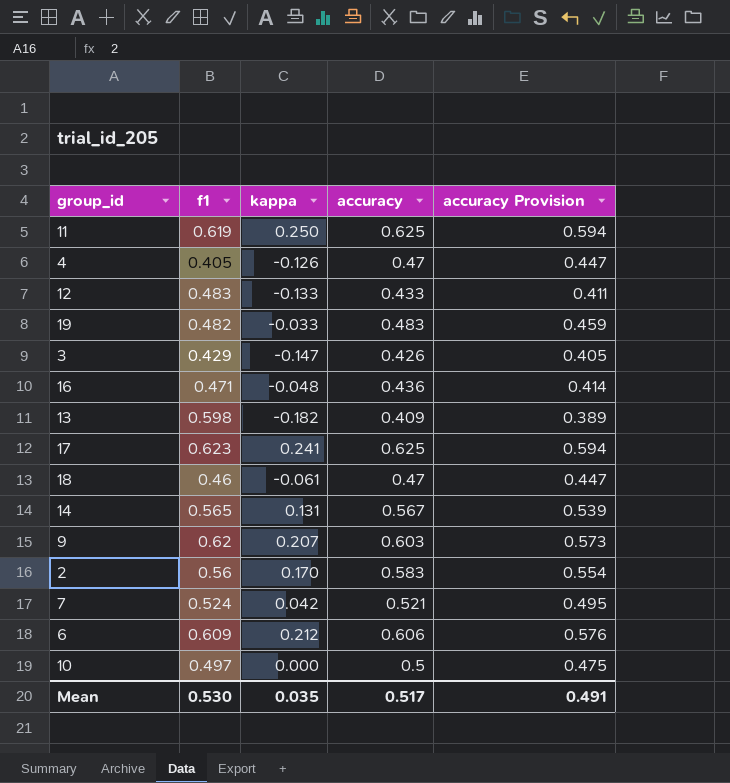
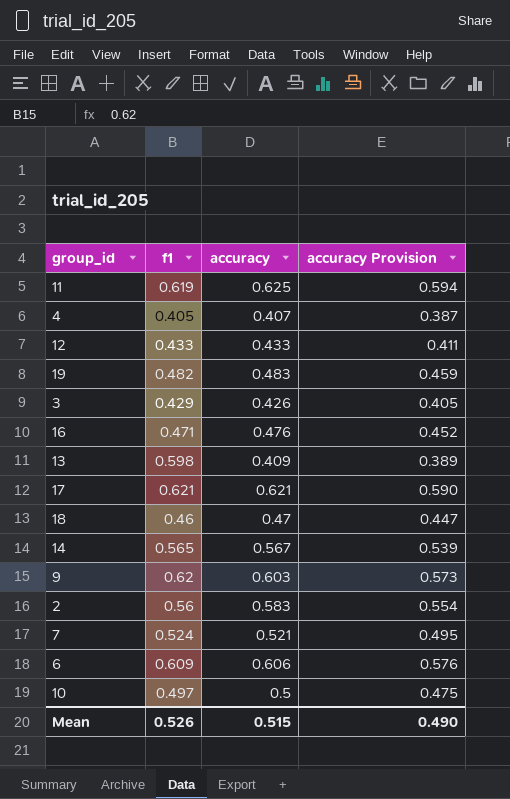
column kappa | position: 3 -> none
4 | accuracy: 0.47 -> 0.407
4 | accuracy Provision: 0.447 -> 0.387
12 | f1: 0.483 -> 0.433
16 | accuracy: 0.436 -> 0.476
16 | accuracy Provision: 0.414 -> 0.452
17 | f1: 0.623 -> 0.621
17 | accuracy: 0.625 -> 0.621
17 | accuracy Provision: 0.594 -> 0.590
Mean | f1: 0.530 -> 0.526
Mean | accuracy: 0.517 -> 0.515
Mean | accuracy Provision: 0.491 -> 0.490

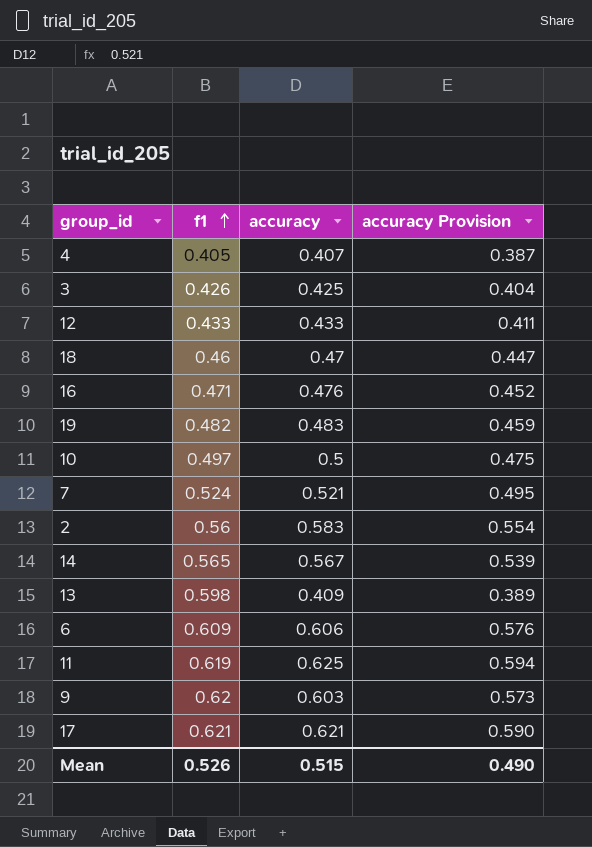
row order: none -> f1 ascending
3 | f1: 0.429 -> 0.426
3 | accuracy: 0.426 -> 0.425
3 | accuracy Provision: 0.405 -> 0.404

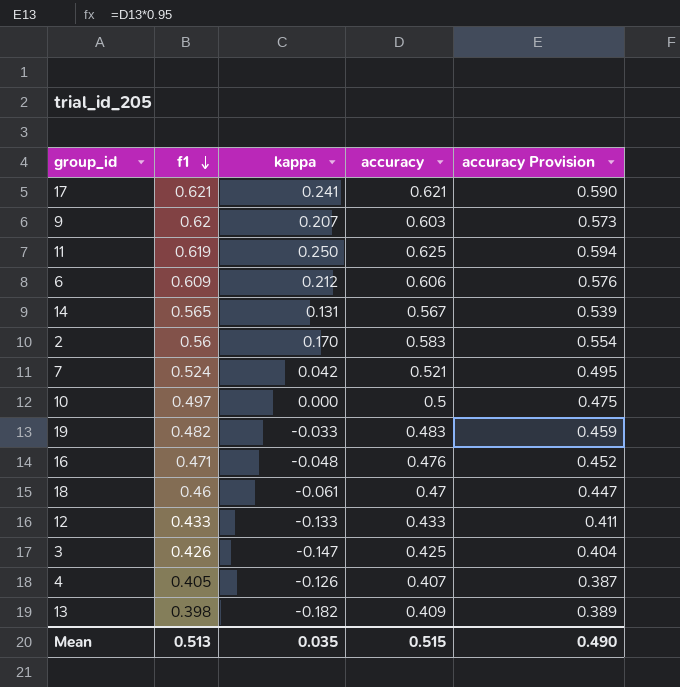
row order: f1 ascending -> f1 descending
column kappa | position: none -> 3
13 | f1: 0.598 -> 0.398
Mean | f1: 0.526 -> 0.513

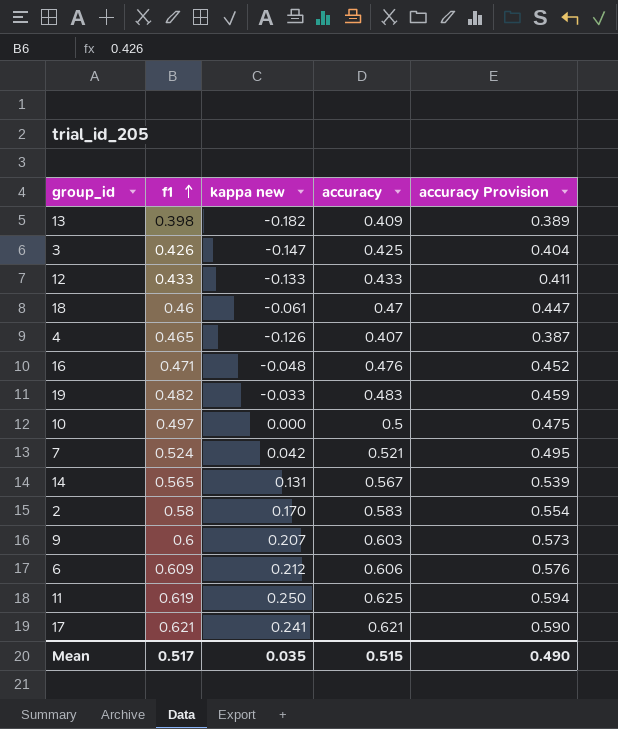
row order: f1 descending -> f1 ascending
column name: kappa -> kappa new
4 | f1: 0.405 -> 0.465
2 | f1: 0.56 -> 0.58
9 | f1: 0.62 -> 0.6
Mean | f1: 0.513 -> 0.517

